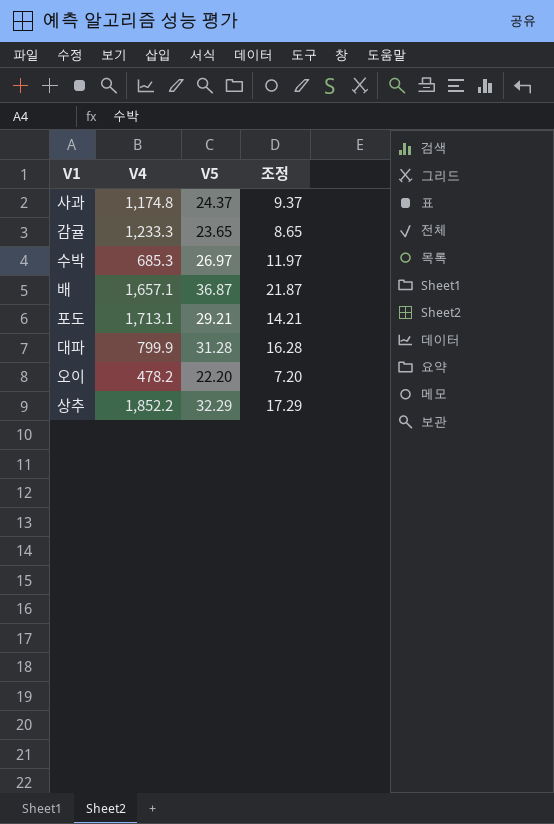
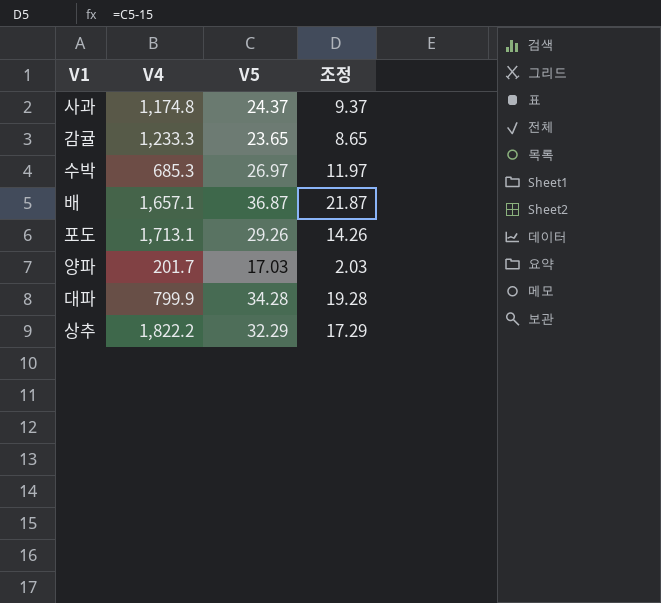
row 오이: 478.2 | 22.20 | 7.20 -> none
포도 | V5: 29.21 -> 29.26
포도 | 조정: 14.21 -> 14.26
row 양파: none -> 201.7 | 17.03 | 2.03
대파 | V5: 31.28 -> 34.28
대파 | 조정: 16.28 -> 19.28
상추 | V4: 1,852.2 -> 1,822.2

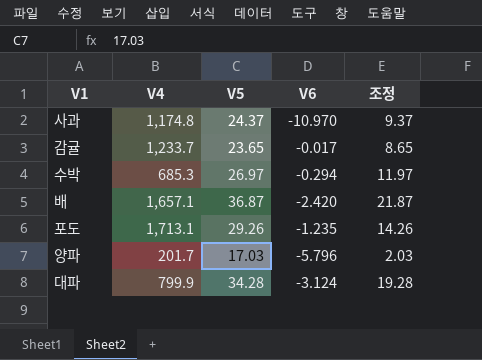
column V6 | position: none -> 4
row 상추: 1,822.2 | 32.29 | 17.29 -> none
감귤 | V4: 1,233.3 -> 1,233.7

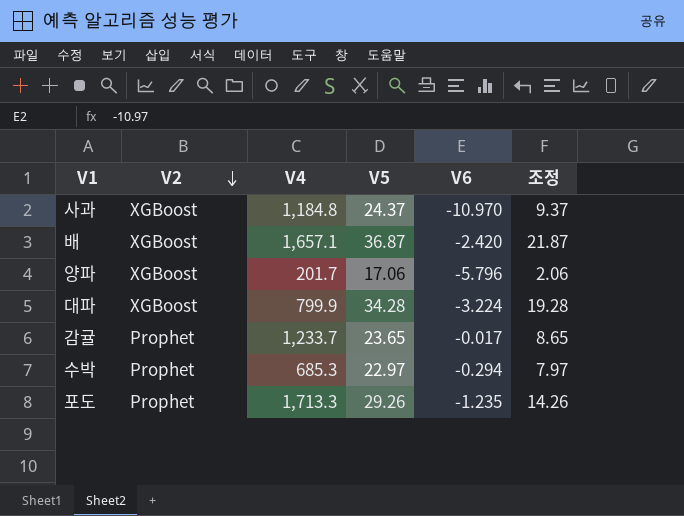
row order: none -> V2 descending
column V2 | position: none -> 2
사과 | V4: 1,174.8 -> 1,184.8
양파 | V5: 17.03 -> 17.06
양파 | 조정: 2.03 -> 2.06
대파 | V6: -3.124 -> -3.224
수박 | V5: 26.97 -> 22.97
수박 | 조정: 11.97 -> 7.97
포도 | V4: 1,713.1 -> 1,713.3

